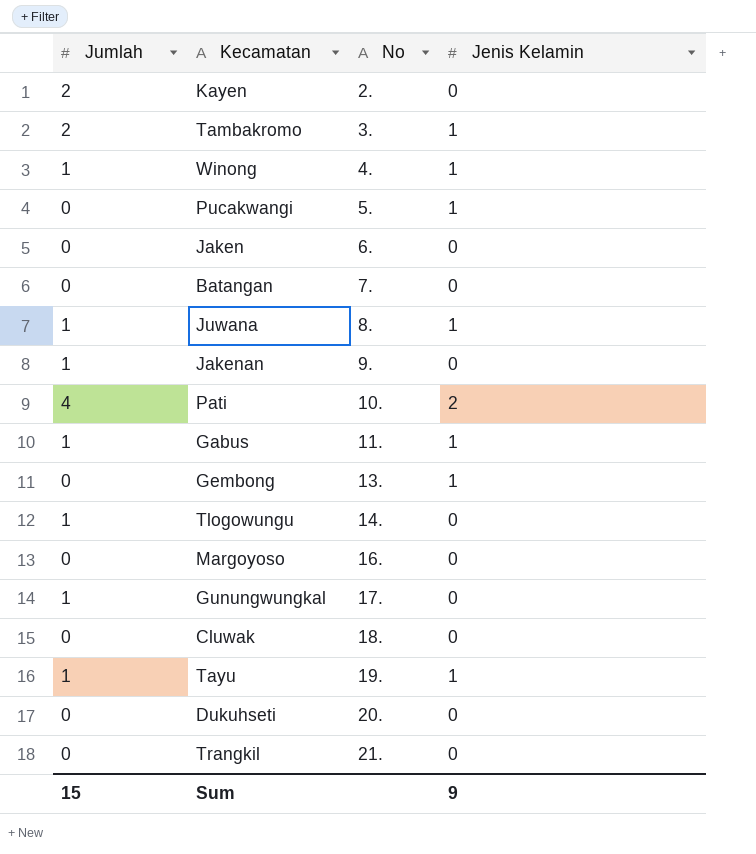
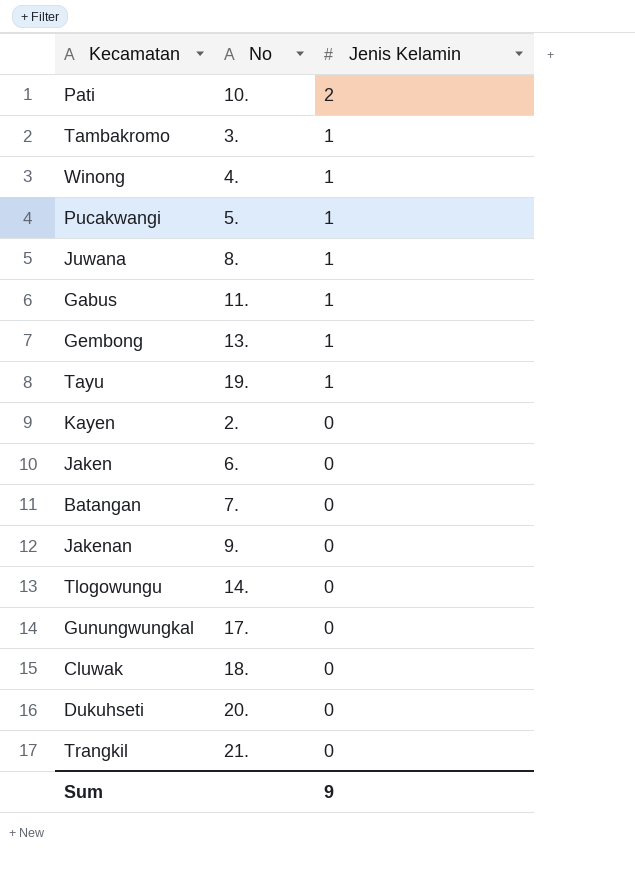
row order: No ascending -> Jenis Kelamin descending
column Jumlah | position: 1 -> none
row Margoyoso: 0 | 16. | 0 -> none

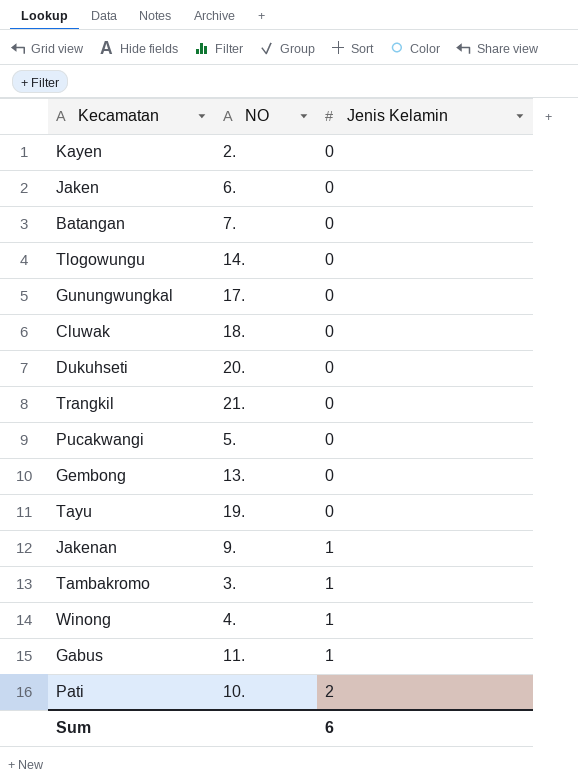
row order: Jenis Kelamin descending -> Jenis Kelamin ascending
column name: No -> NO
row Juwana: 8. | 1 -> none
Pucakwangi | Jenis Kelamin: 1 -> 0
Gembong | Jenis Kelamin: 1 -> 0
Tayu | Jenis Kelamin: 1 -> 0
Jakenan | Jenis Kelamin: 0 -> 1
Sum | Jenis Kelamin: 9 -> 6

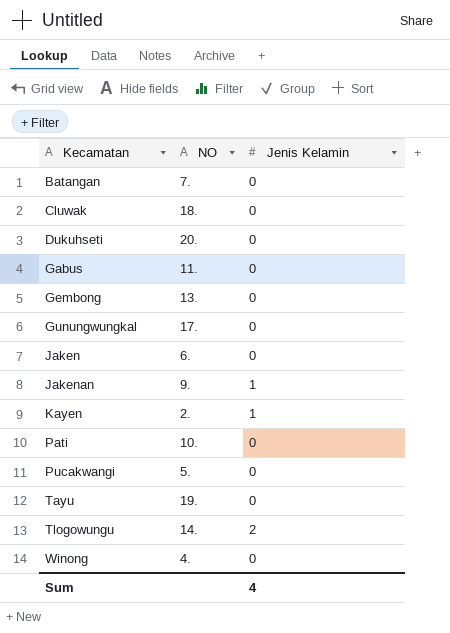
row order: Jenis Kelamin ascending -> Kecamatan ascending
row Trangkil: 21. | 0 -> none
row Tambakromo: 3. | 1 -> none
Gabus | Jenis Kelamin: 1 -> 0
Kayen | Jenis Kelamin: 0 -> 1
Pati | Jenis Kelamin: 2 -> 0
Tlogowungu | Jenis Kelamin: 0 -> 2
Winong | Jenis Kelamin: 1 -> 0
Sum | Jenis Kelamin: 6 -> 4

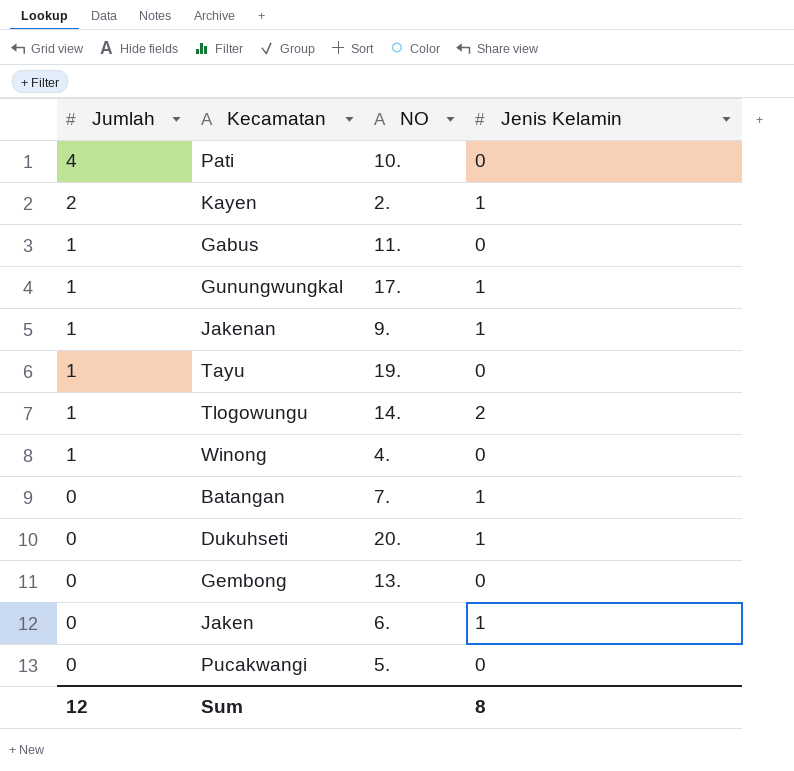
row order: Kecamatan ascending -> Jumlah descending
column Jumlah | position: none -> 1
row Cluwak: 18. | 0 -> none
Gunungwungkal | Jenis Kelamin: 0 -> 1
Batangan | Jenis Kelamin: 0 -> 1
Dukuhseti | Jenis Kelamin: 0 -> 1
Jaken | Jenis Kelamin: 0 -> 1
Sum | Jenis Kelamin: 4 -> 8

